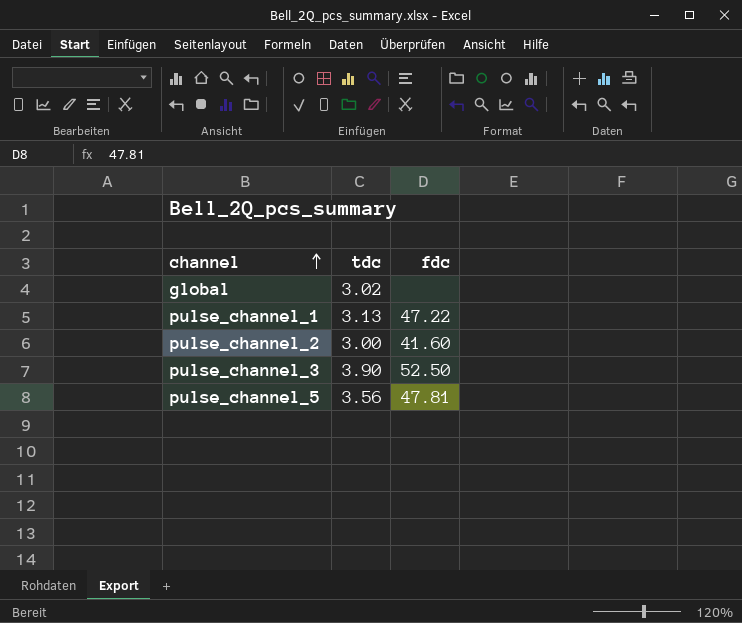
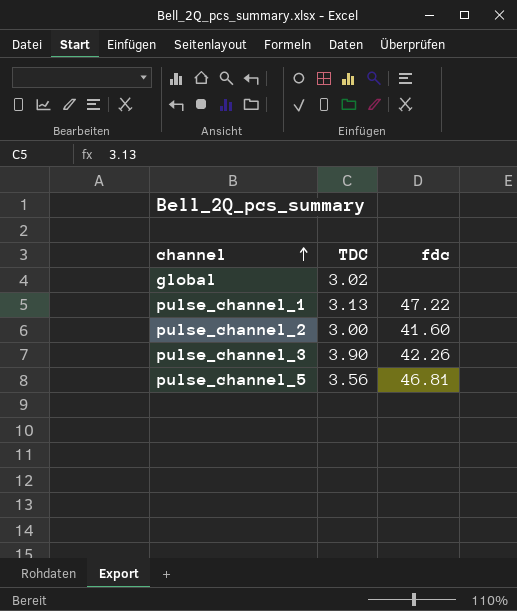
column name: tdc -> TDC
pulse_channel_3 | fdc: 52.50 -> 42.26
pulse_channel_5 | fdc: 47.81 -> 46.81

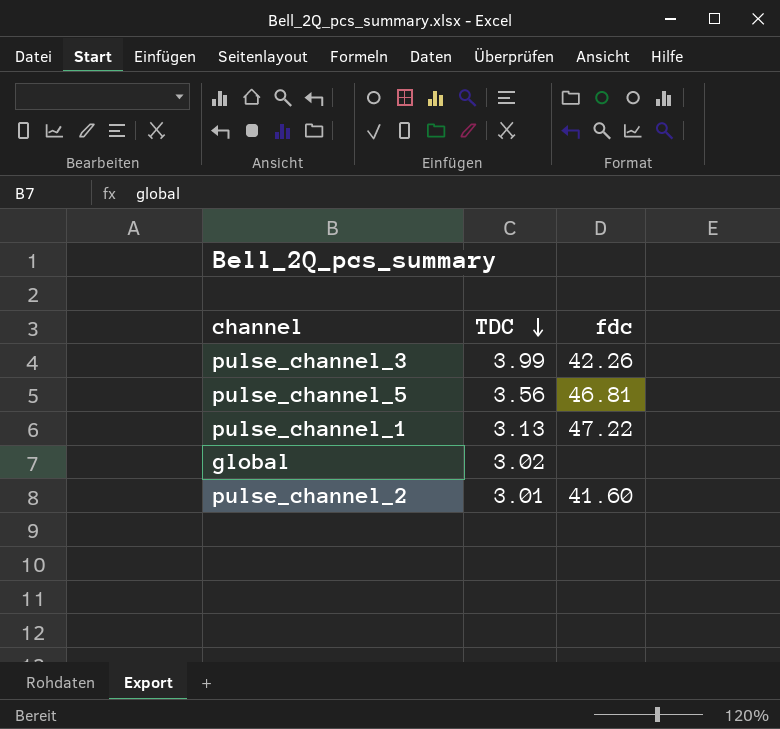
row order: channel ascending -> TDC descending
pulse_channel_3 | TDC: 3.90 -> 3.99
pulse_channel_2 | TDC: 3.00 -> 3.01

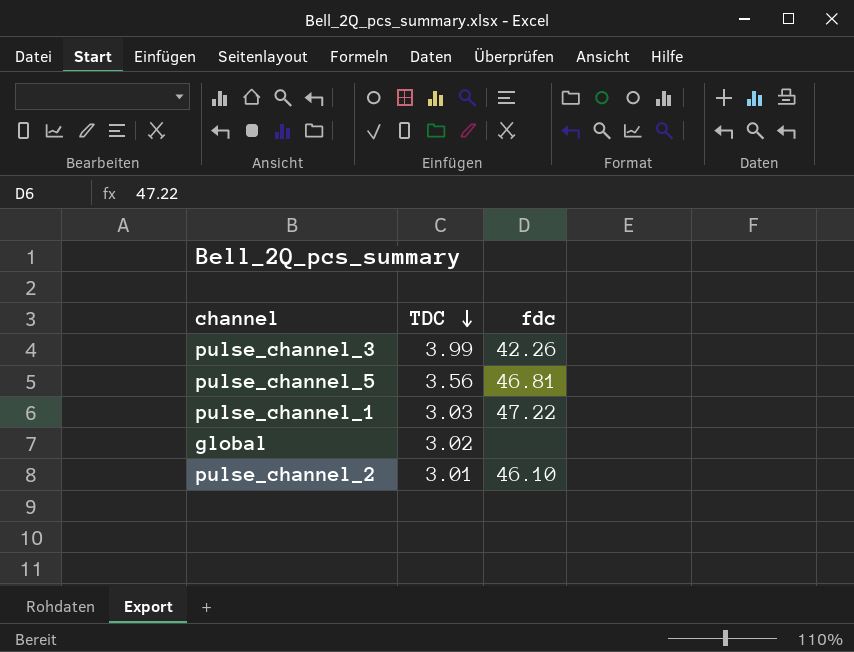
pulse_channel_1 | TDC: 3.13 -> 3.03
pulse_channel_2 | fdc: 41.60 -> 46.10

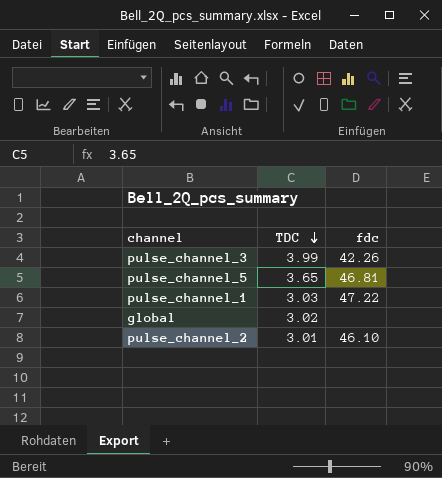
pulse_channel_5 | TDC: 3.56 -> 3.65

